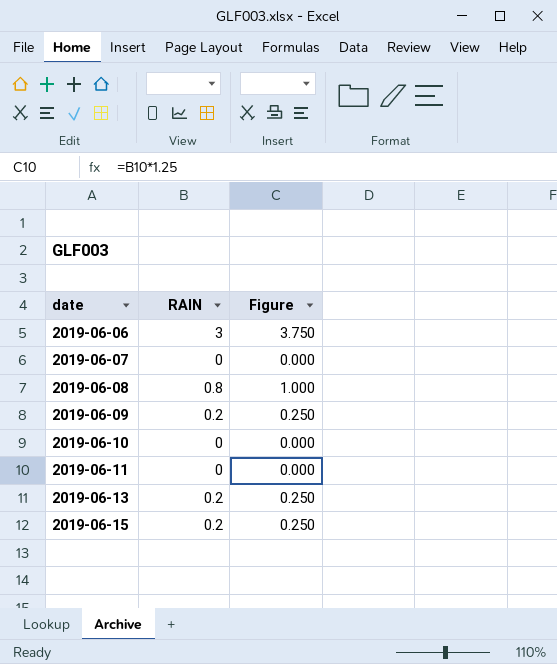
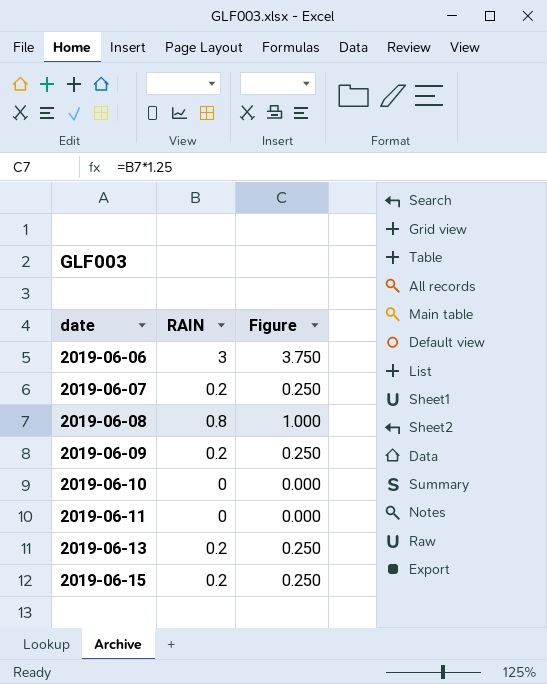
2019-06-07 | RAIN: 0 -> 0.2
2019-06-07 | Figure: 0.000 -> 0.250

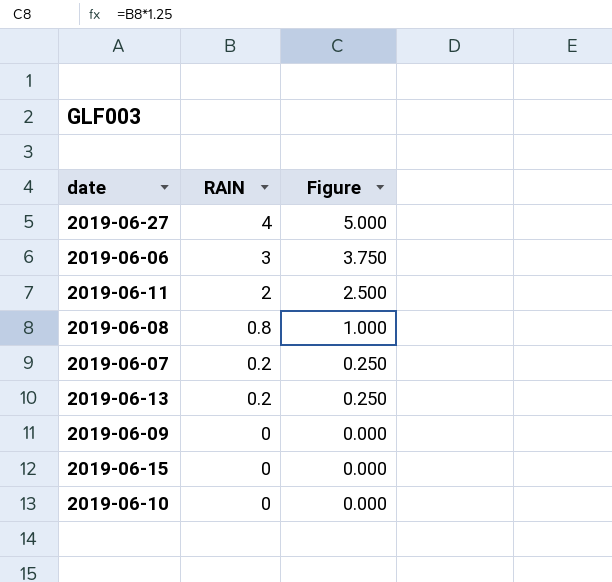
row order: date ascending -> RAIN descending
row 2019-06-27: none -> 4 | 5.000
2019-06-11 | RAIN: 0 -> 2
2019-06-11 | Figure: 0.000 -> 2.500
2019-06-09 | RAIN: 0.2 -> 0
2019-06-09 | Figure: 0.250 -> 0.000
2019-06-15 | RAIN: 0.2 -> 0
2019-06-15 | Figure: 0.250 -> 0.000

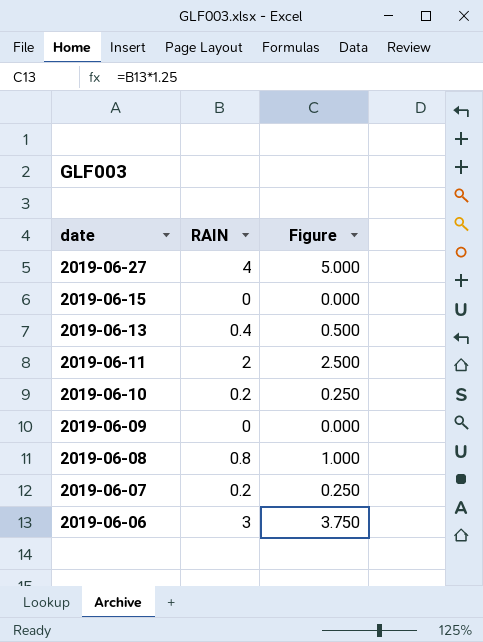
row order: RAIN descending -> date descending
2019-06-13 | RAIN: 0.2 -> 0.4
2019-06-13 | Figure: 0.250 -> 0.500
2019-06-10 | RAIN: 0 -> 0.2
2019-06-10 | Figure: 0.000 -> 0.250

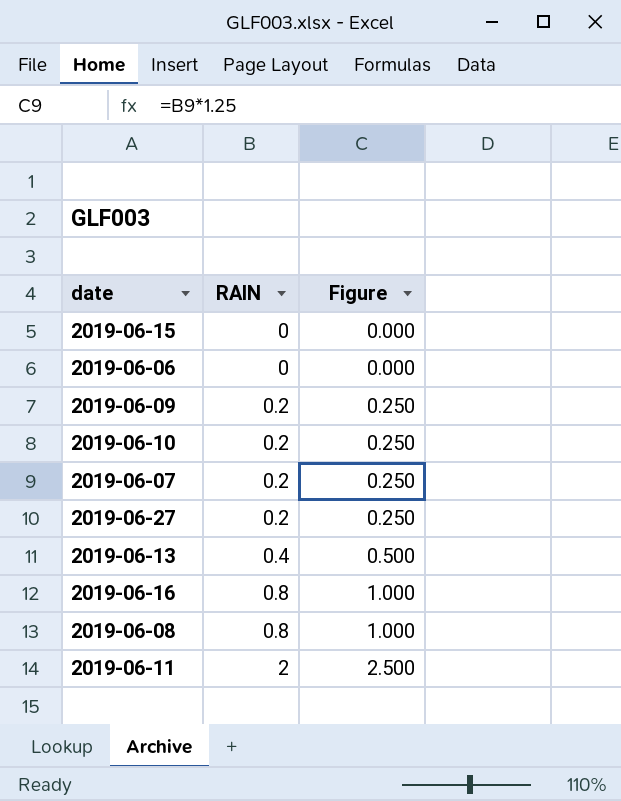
row order: date descending -> RAIN ascending
2019-06-06 | RAIN: 3 -> 0
2019-06-06 | Figure: 3.750 -> 0.000
2019-06-09 | RAIN: 0 -> 0.2
2019-06-09 | Figure: 0.000 -> 0.250
2019-06-27 | RAIN: 4 -> 0.2
2019-06-27 | Figure: 5.000 -> 0.250
row 2019-06-16: none -> 0.8 | 1.000

